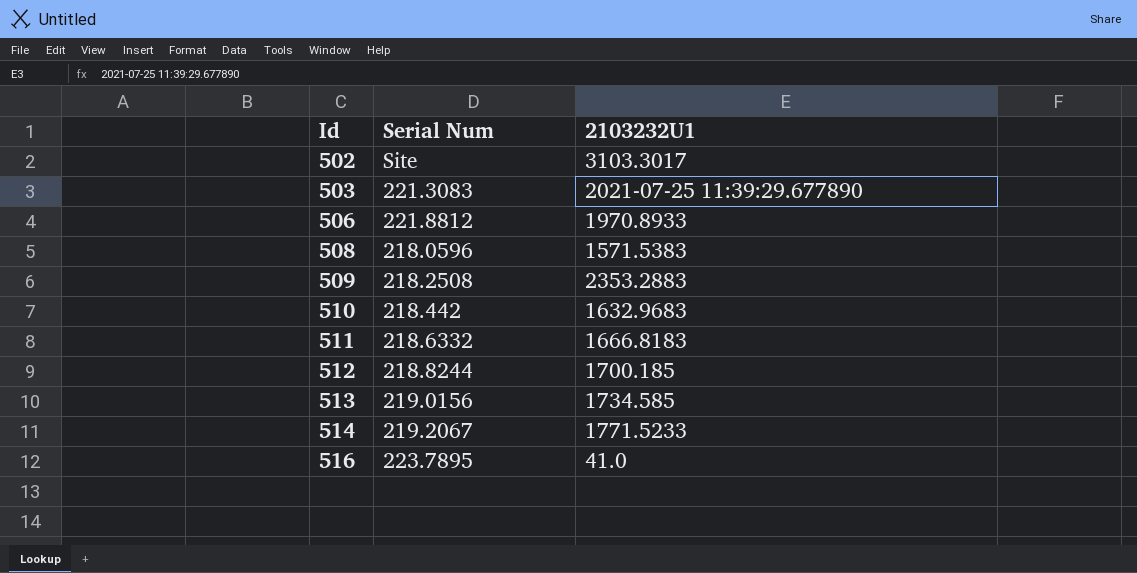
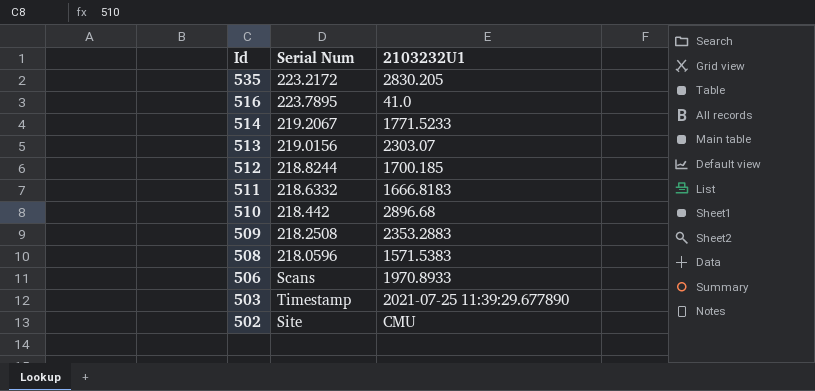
row order: Id ascending -> Id descending
row 535: none -> 223.2172 | 2830.205
513 | 2103232U1: 1734.585 -> 2303.07
510 | 2103232U1: 1632.9683 -> 2896.68
506 | Serial Num: 221.8812 -> Scans
503 | Serial Num: 221.3083 -> Timestamp
502 | 2103232U1: 3103.3017 -> CMU

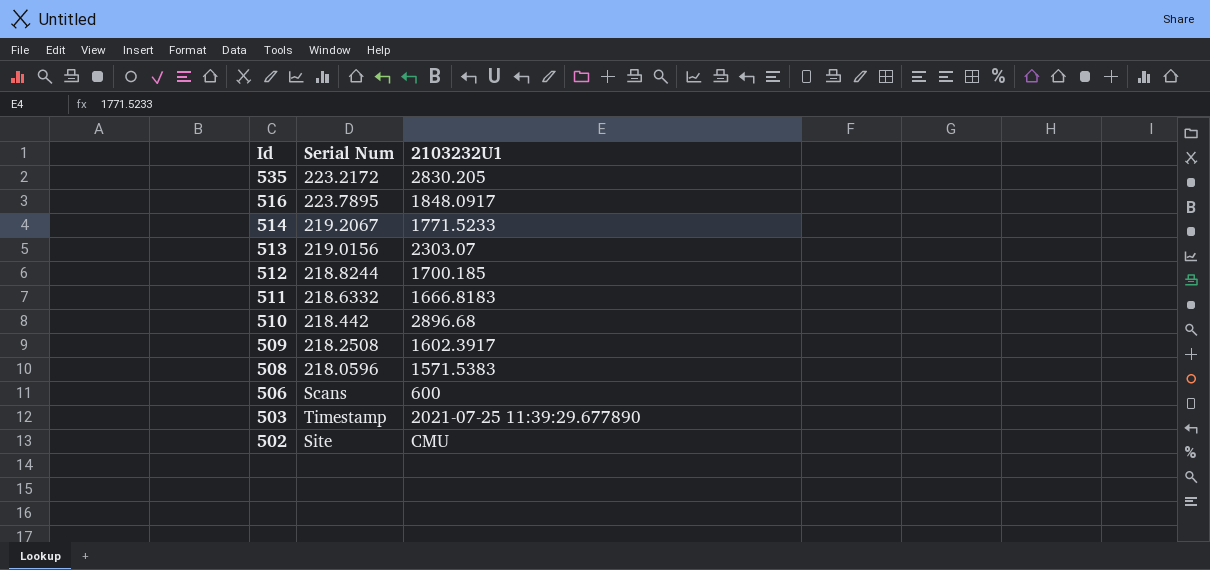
516 | 2103232U1: 41.0 -> 1848.0917
509 | 2103232U1: 2353.2883 -> 1602.3917
506 | 2103232U1: 1970.8933 -> 600

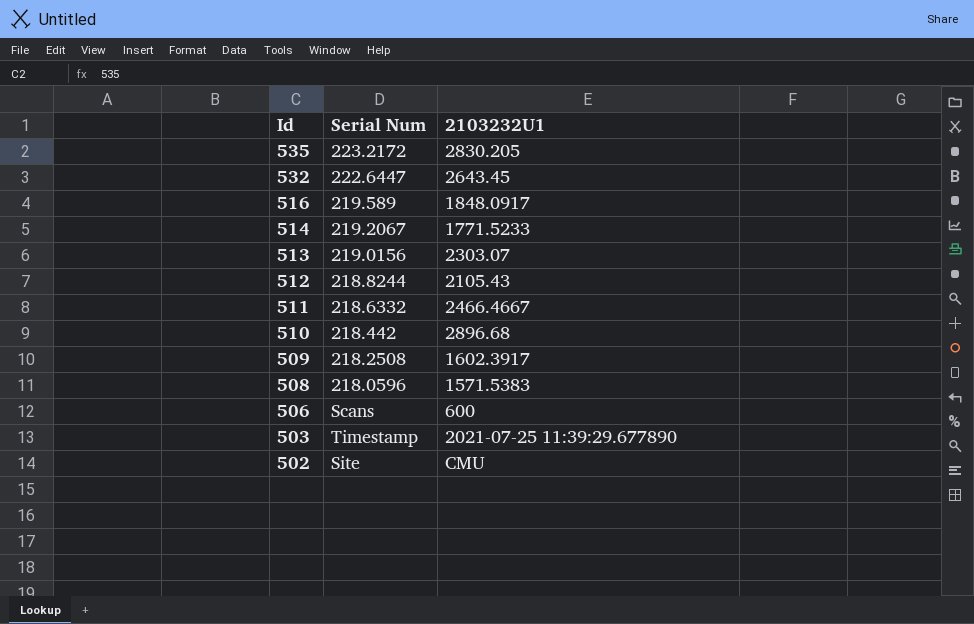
row 532: none -> 222.6447 | 2643.45
516 | Serial Num: 223.7895 -> 219.589
512 | 2103232U1: 1700.185 -> 2105.43
511 | 2103232U1: 1666.8183 -> 2466.4667

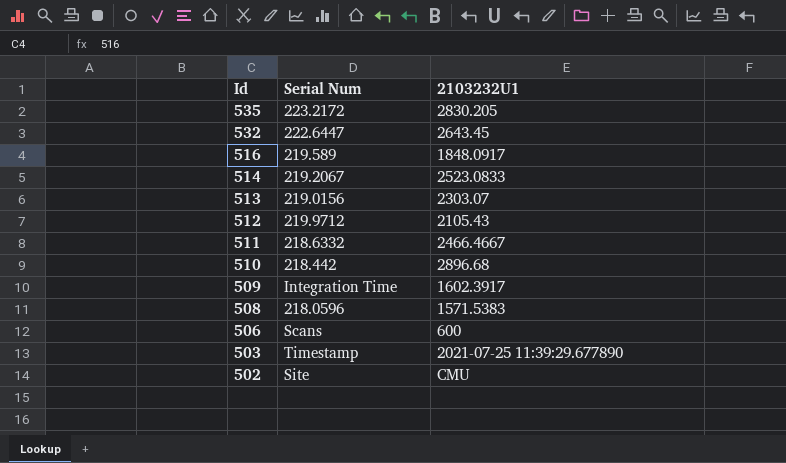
514 | 2103232U1: 1771.5233 -> 2523.0833
512 | Serial Num: 218.8244 -> 219.9712
509 | Serial Num: 218.2508 -> Integration Time

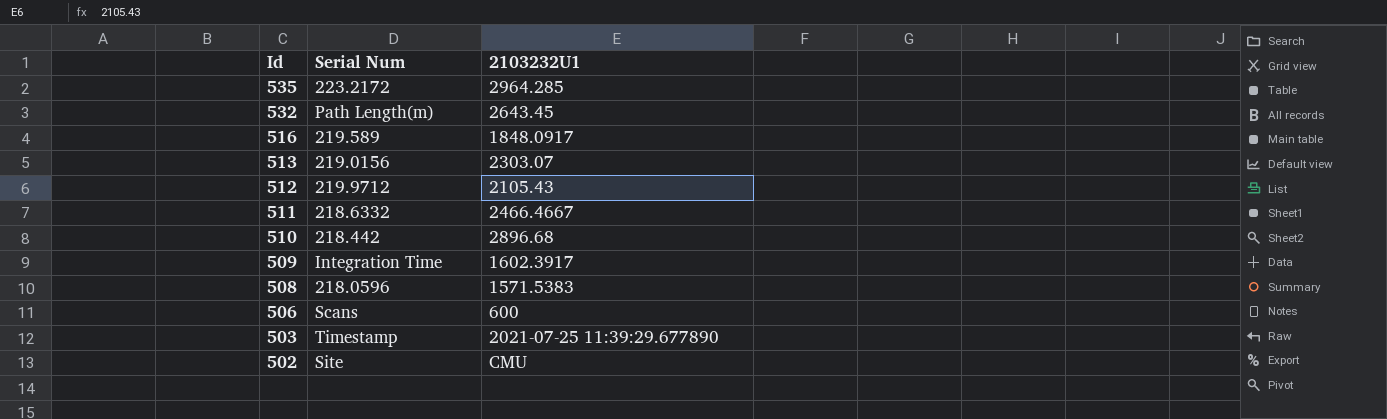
row 514: 219.2067 | 2523.0833 -> none
535 | 2103232U1: 2830.205 -> 2964.285
532 | Serial Num: 222.6447 -> Path Length(m)

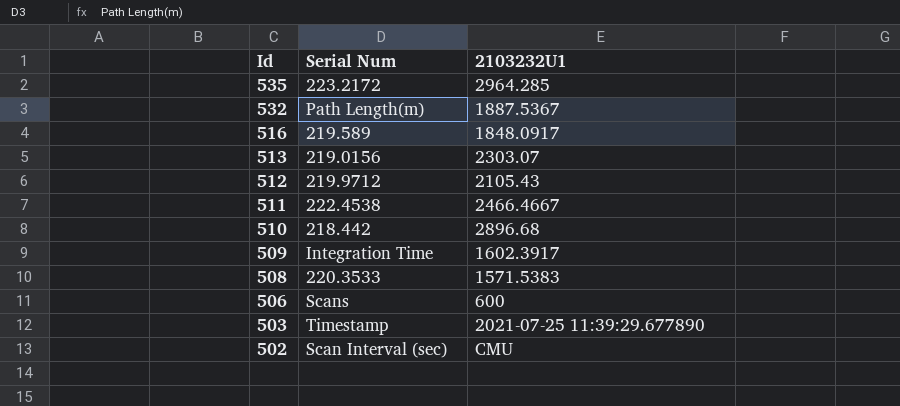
532 | 2103232U1: 2643.45 -> 1887.5367
511 | Serial Num: 218.6332 -> 222.4538
508 | Serial Num: 218.0596 -> 220.3533
502 | Serial Num: Site -> Scan Interval (sec)

